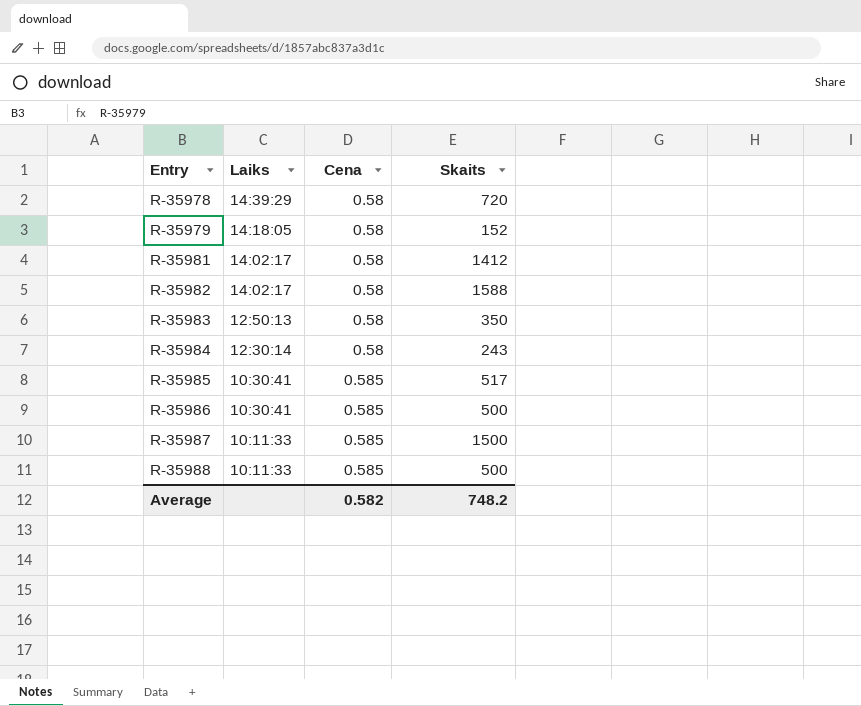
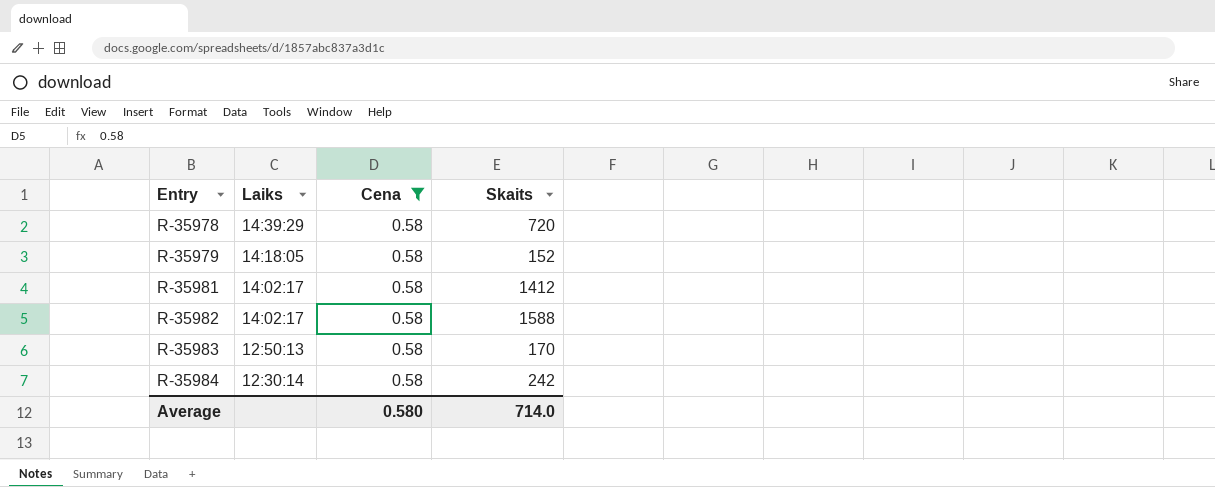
filter: none -> Cena = 0.58
R-35983 | Skaits: 350 -> 170
R-35984 | Skaits: 243 -> 242
Average | Cena: 0.582 -> 0.580
Average | Skaits: 748.2 -> 714.0

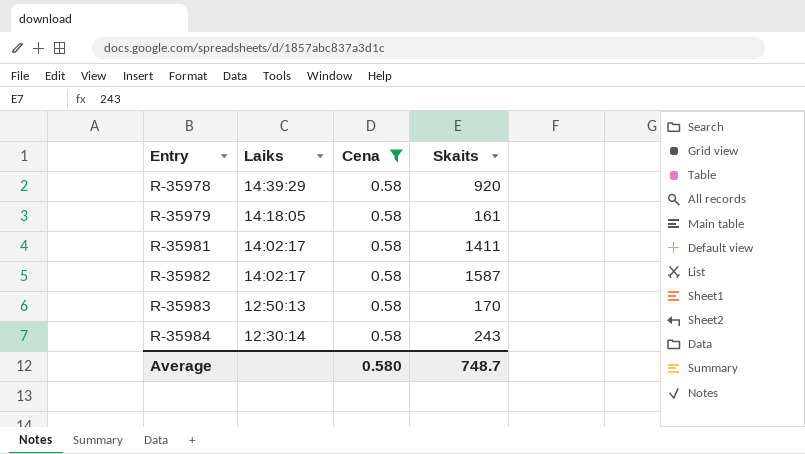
R-35978 | Skaits: 720 -> 920
R-35979 | Skaits: 152 -> 161
R-35981 | Skaits: 1412 -> 1411
R-35982 | Skaits: 1588 -> 1587
R-35984 | Skaits: 242 -> 243
Average | Skaits: 714.0 -> 748.7

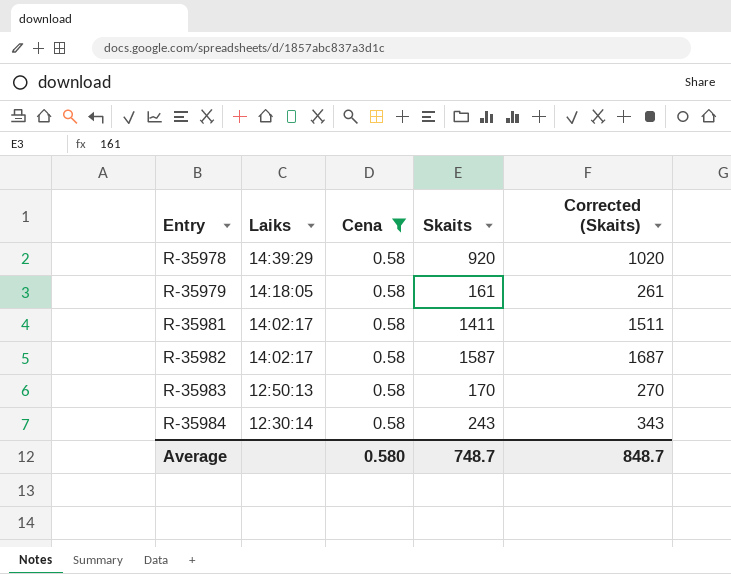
column Corrected (Skaits) | formula: none -> [Skaits] + 100

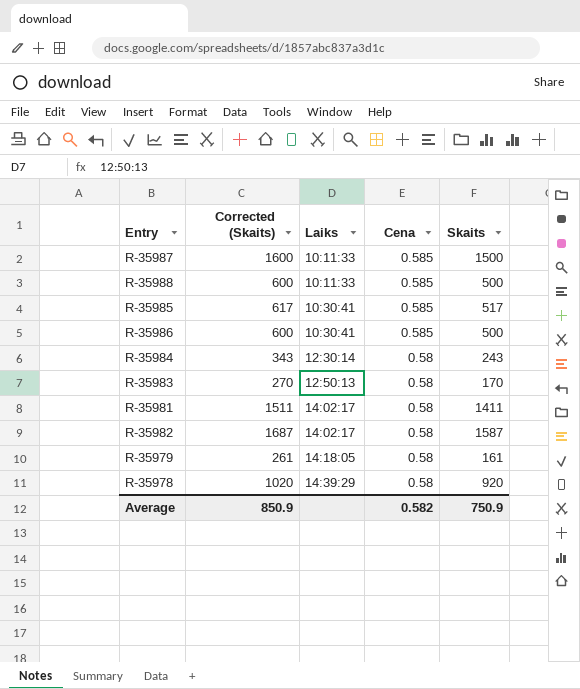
filter: Cena = 0.58 -> none
row order: Entry ascending -> Laiks ascending
column Corrected (Skaits) | position: 5 -> 2
Average | Corrected (Skaits): 848.7 -> 850.9
Average | Cena: 0.580 -> 0.582
Average | Skaits: 748.7 -> 750.9

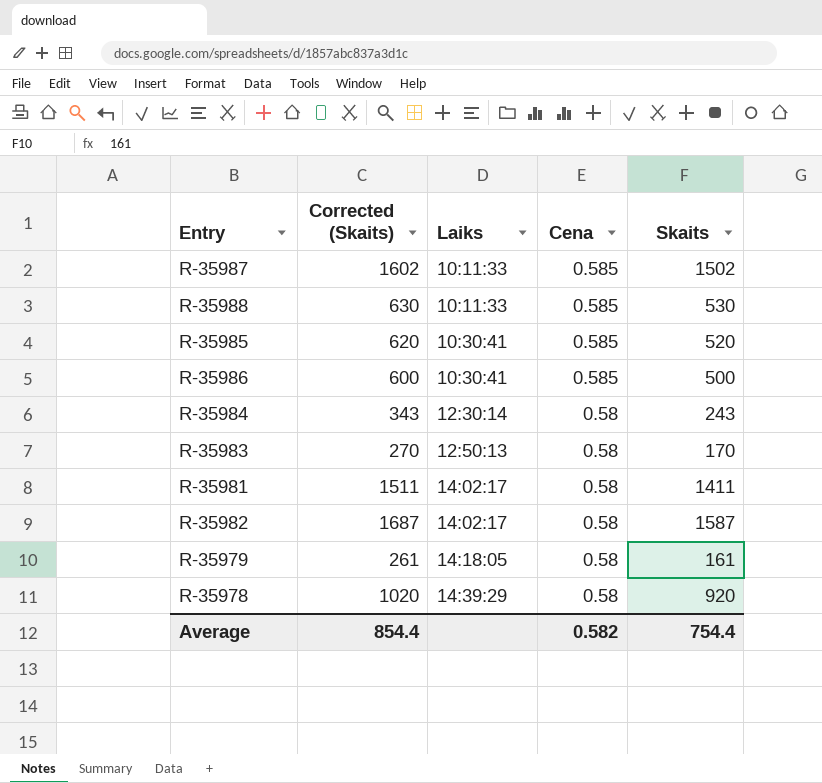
R-35987 | Corrected (Skaits): 1600 -> 1602
R-35987 | Skaits: 1500 -> 1502
R-35988 | Corrected (Skaits): 600 -> 630
R-35988 | Skaits: 500 -> 530
R-35985 | Corrected (Skaits): 617 -> 620
R-35985 | Skaits: 517 -> 520
Average | Corrected (Skaits): 850.9 -> 854.4
Average | Skaits: 750.9 -> 754.4

